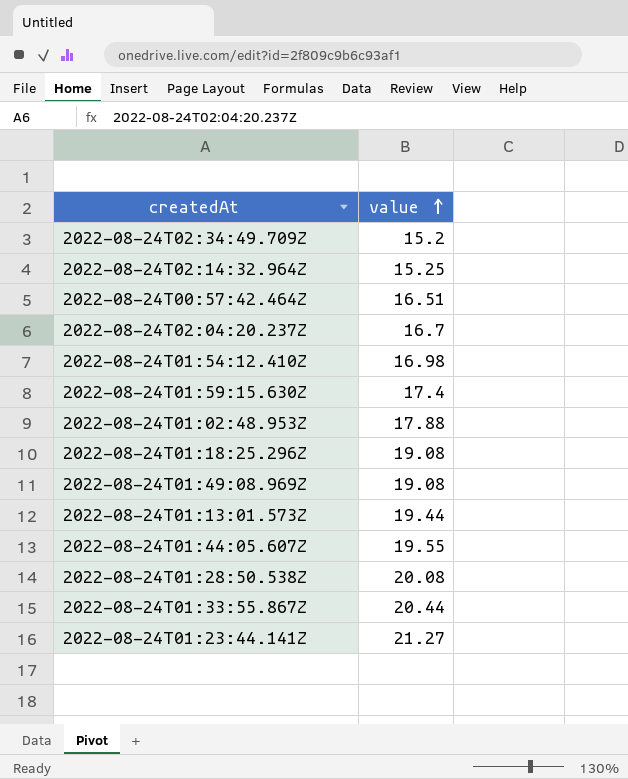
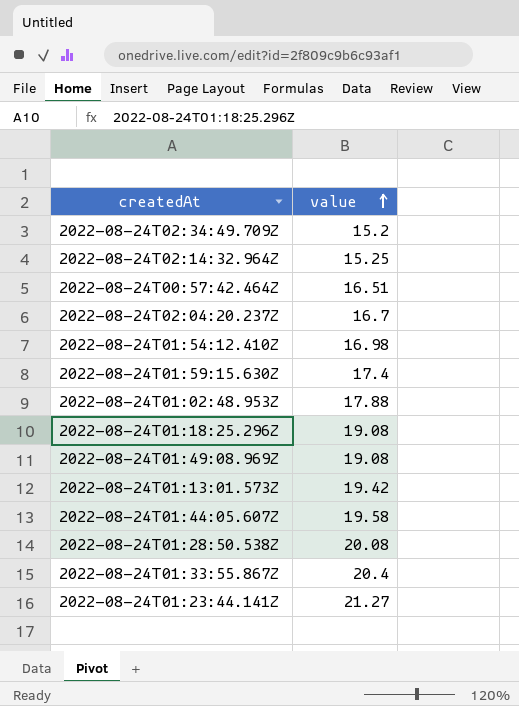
2022-08-24T01:13:01.573Z | value: 19.44 -> 19.42
2022-08-24T01:44:05.607Z | value: 19.55 -> 19.58
2022-08-24T01:33:55.867Z | value: 20.44 -> 20.4

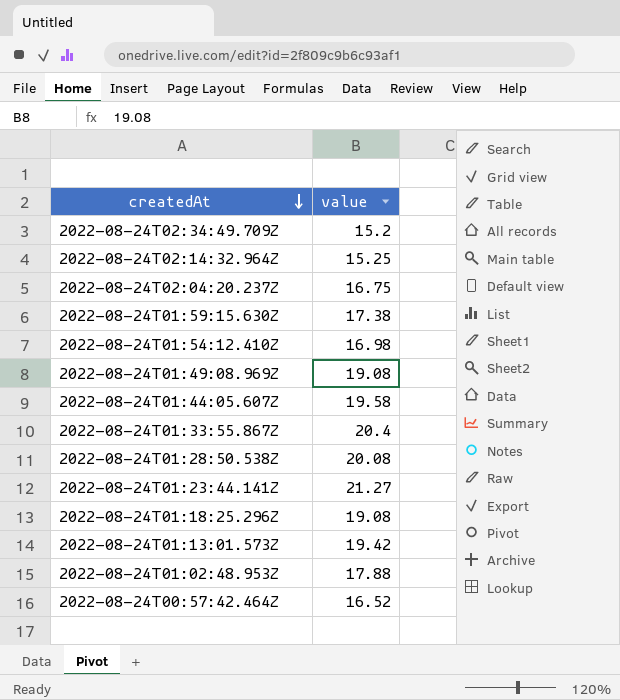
row order: value ascending -> createdAt descending
2022-08-24T02:04:20.237Z | value: 16.7 -> 16.75
2022-08-24T01:59:15.630Z | value: 17.4 -> 17.38
2022-08-24T00:57:42.464Z | value: 16.51 -> 16.52

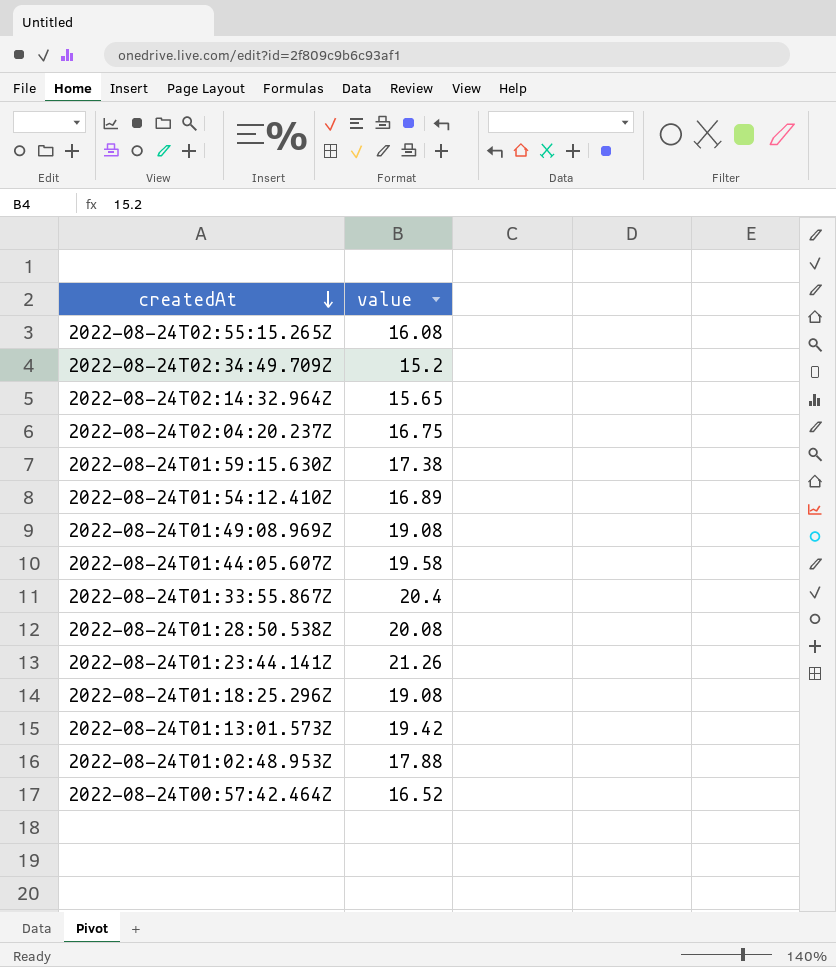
row 2022-08-24T02:55:15.265Z: none -> 16.08
2022-08-24T02:14:32.964Z | value: 15.25 -> 15.65
2022-08-24T01:54:12.410Z | value: 16.98 -> 16.89
2022-08-24T01:23:44.141Z | value: 21.27 -> 21.26

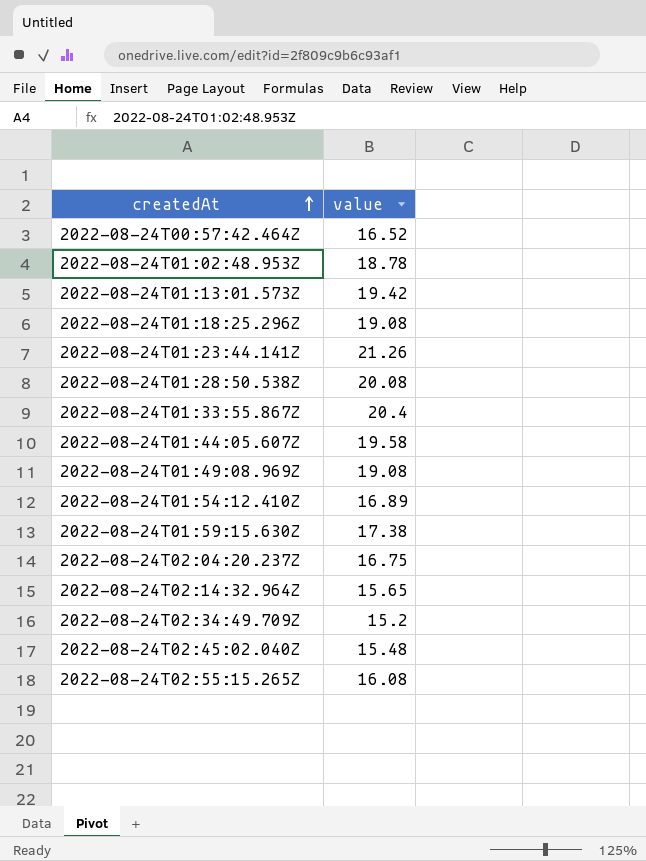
row order: createdAt descending -> createdAt ascending
2022-08-24T01:02:48.953Z | value: 17.88 -> 18.78
row 2022-08-24T02:45:02.040Z: none -> 15.48

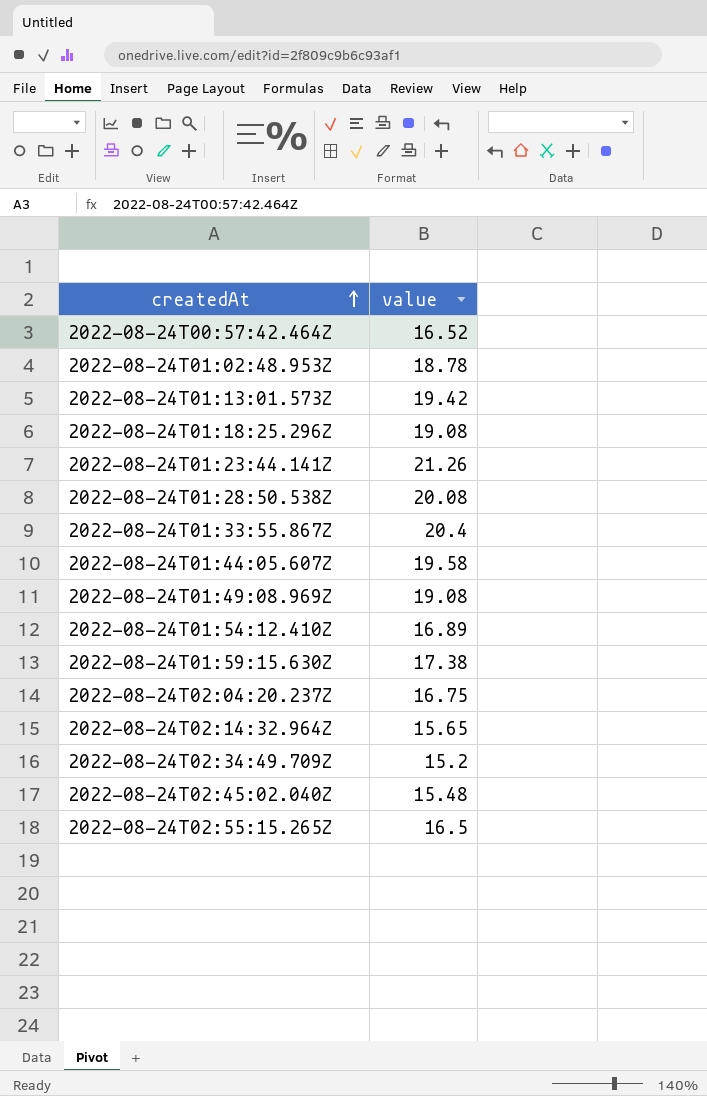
2022-08-24T02:55:15.265Z | value: 16.08 -> 16.5

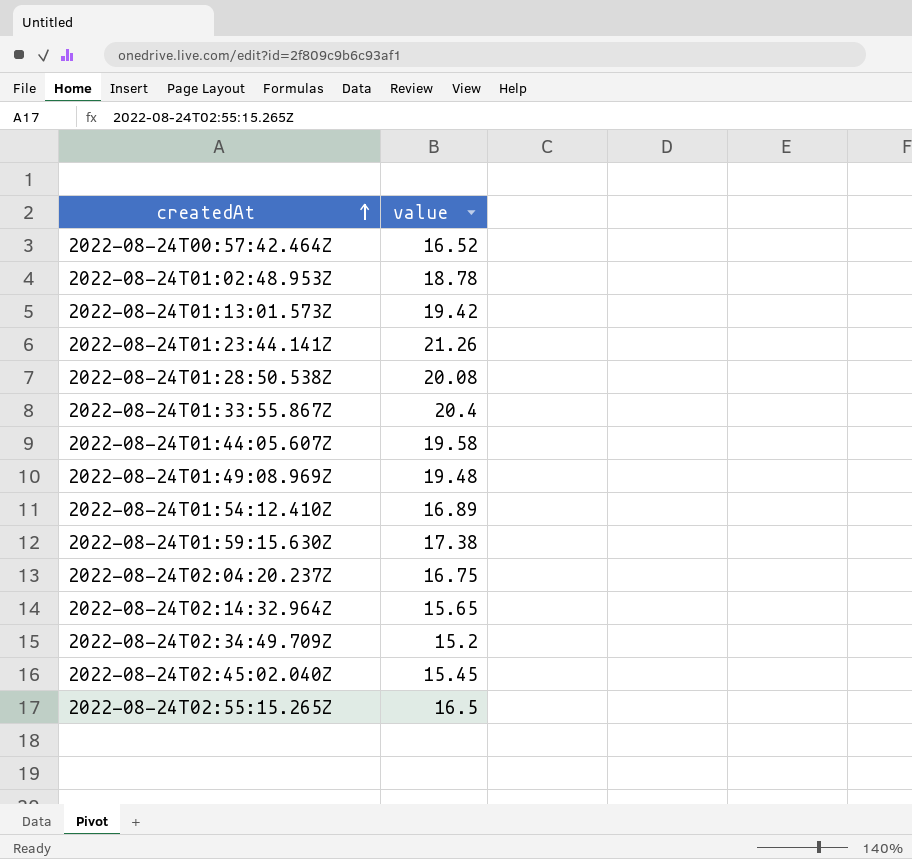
row 2022-08-24T01:18:25.296Z: 19.08 -> none
2022-08-24T01:49:08.969Z | value: 19.08 -> 19.48
2022-08-24T02:45:02.040Z | value: 15.48 -> 15.45

